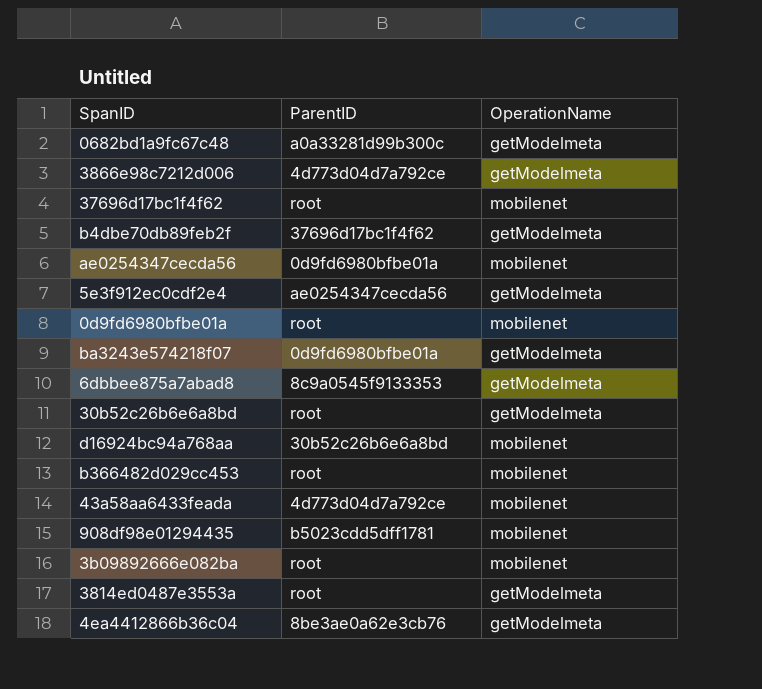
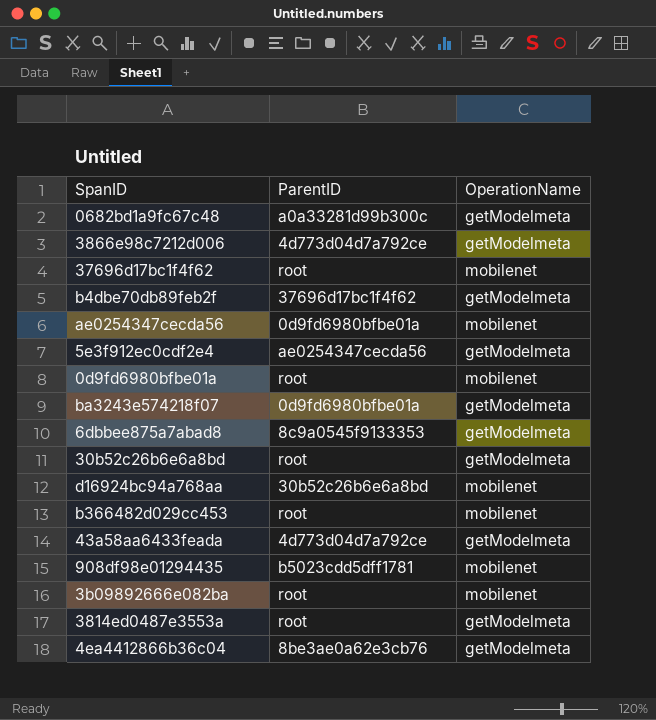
43a58aa6433feada | OperationName: mobilenet -> getModelmeta

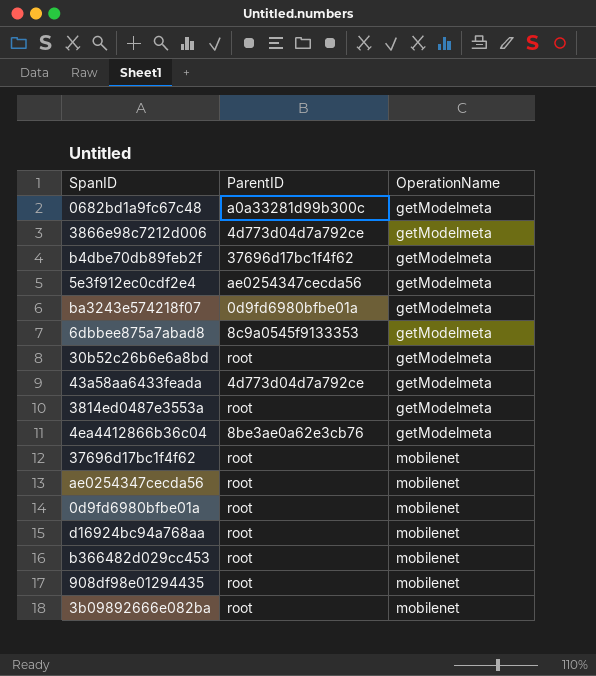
row order: none -> OperationName ascending
ae0254347cecda56 | ParentID: 0d9fd6980bfbe01a -> root
d16924bc94a768aa | ParentID: 30b52c26b6e6a8bd -> root
908df98e01294435 | ParentID: b5023cdd5dff1781 -> root

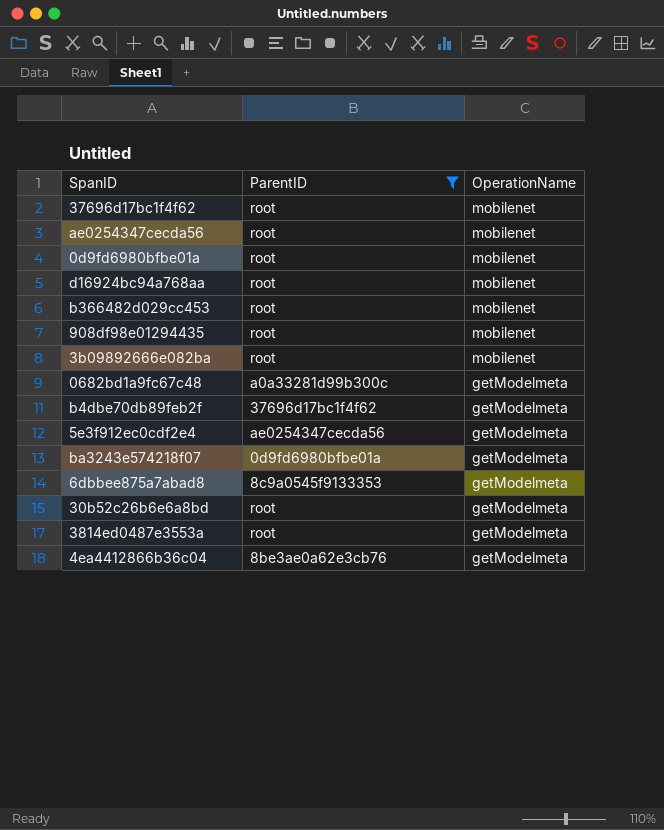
filter: none -> ParentID != 4d773d04d7a792ce
row order: OperationName ascending -> OperationName descending

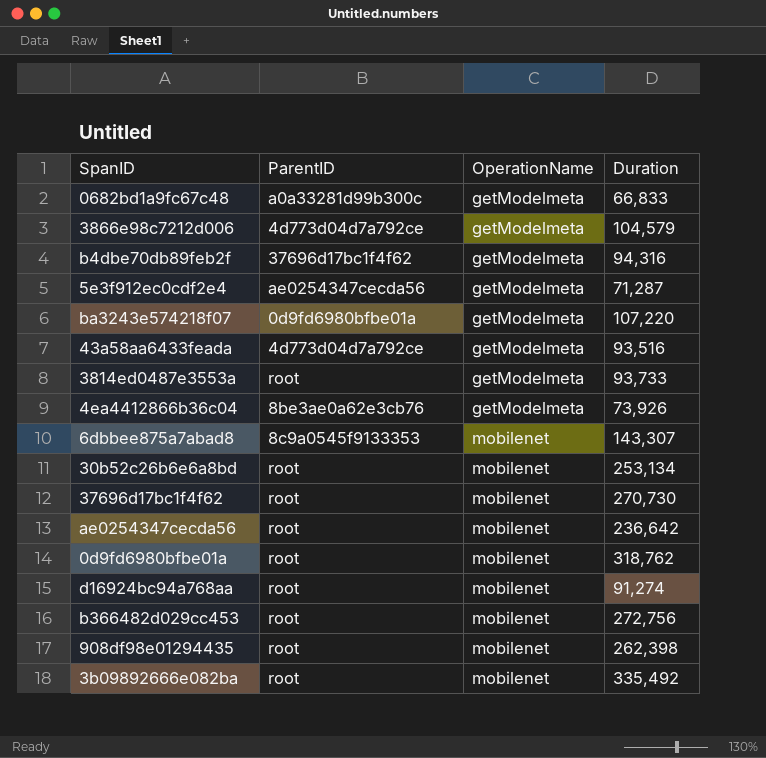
filter: ParentID != 4d773d04d7a792ce -> none
row order: OperationName descending -> OperationName ascending
column Duration | position: none -> 4
6dbbee875a7abad8 | OperationName: getModelmeta -> mobilenet
30b52c26b6e6a8bd | OperationName: getModelmeta -> mobilenet

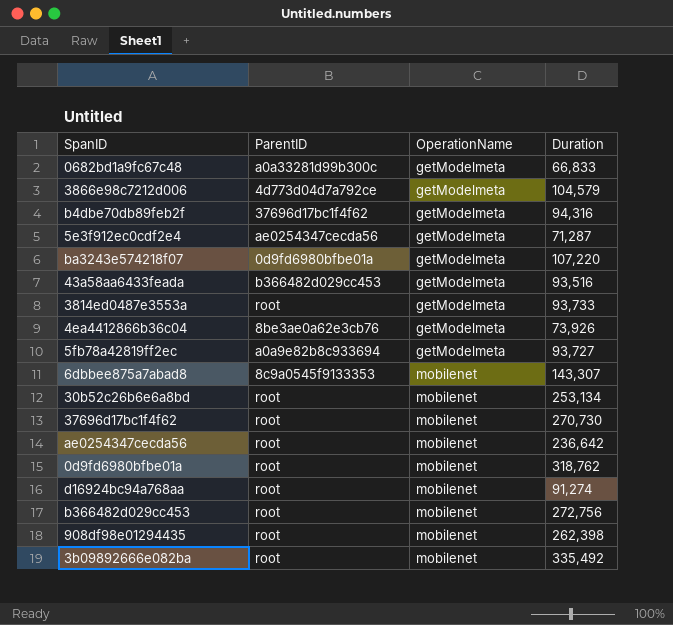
43a58aa6433feada | ParentID: 4d773d04d7a792ce -> b366482d029cc453
row 5fb78a42819ff2ec: none -> a0a9e82b8c933694 | getModelmeta | 93,727

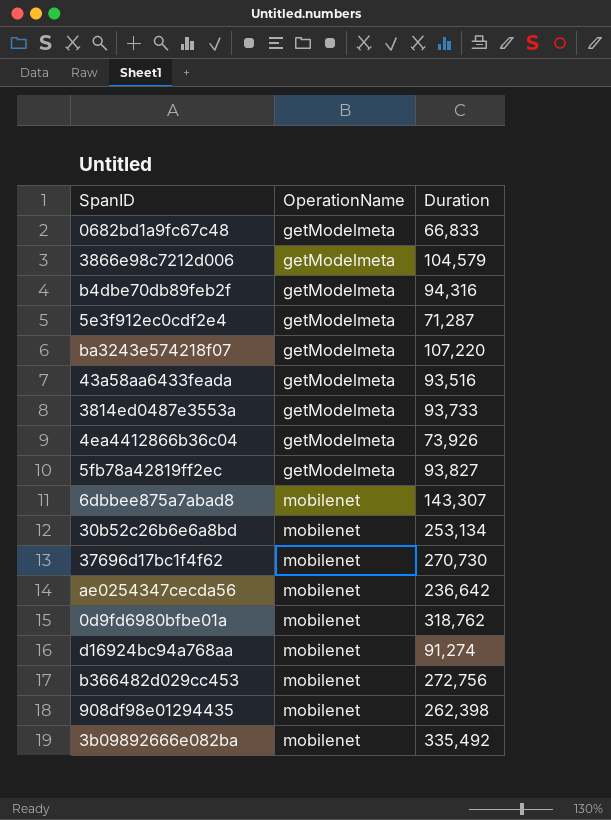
column ParentID | position: 2 -> none
5fb78a42819ff2ec | Duration: 93,727 -> 93,827

